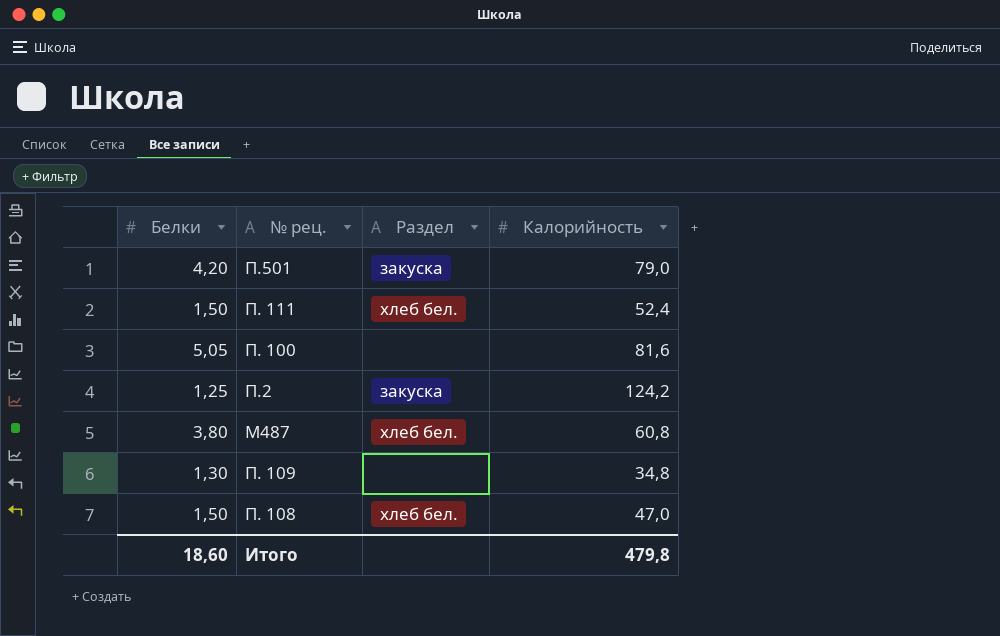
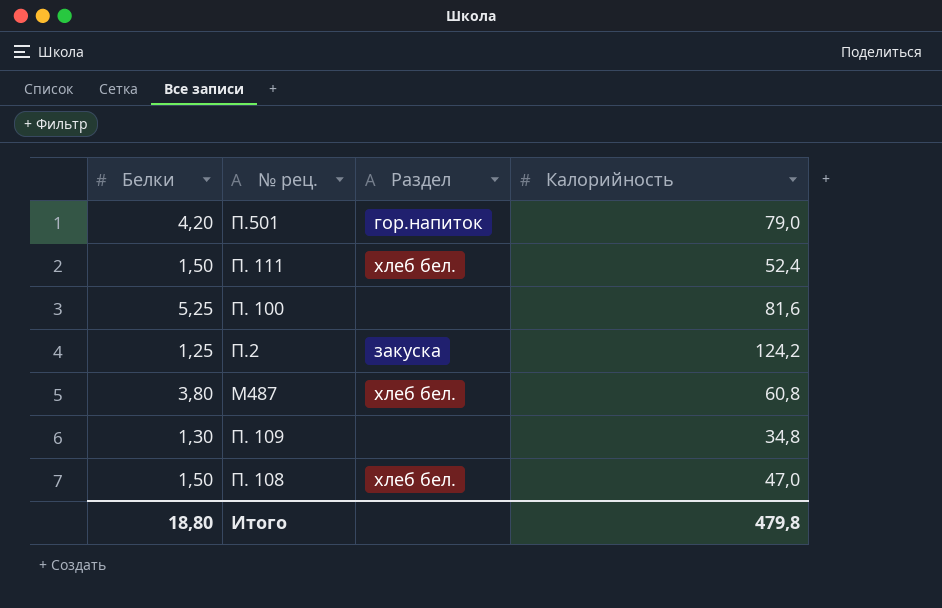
П.501 | Раздел: закуска -> гор.напиток
П. 100 | Белки: 5,05 -> 5,25
Итого | Белки: 18,60 -> 18,80

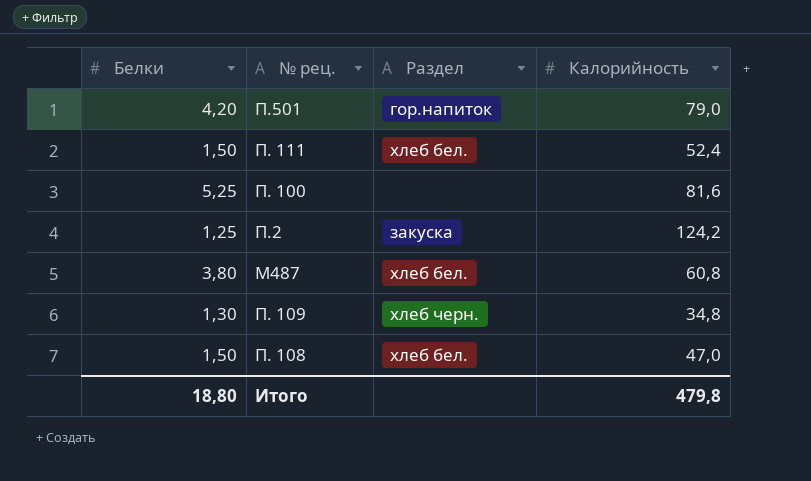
П. 109 | Раздел: none -> хлеб черн.

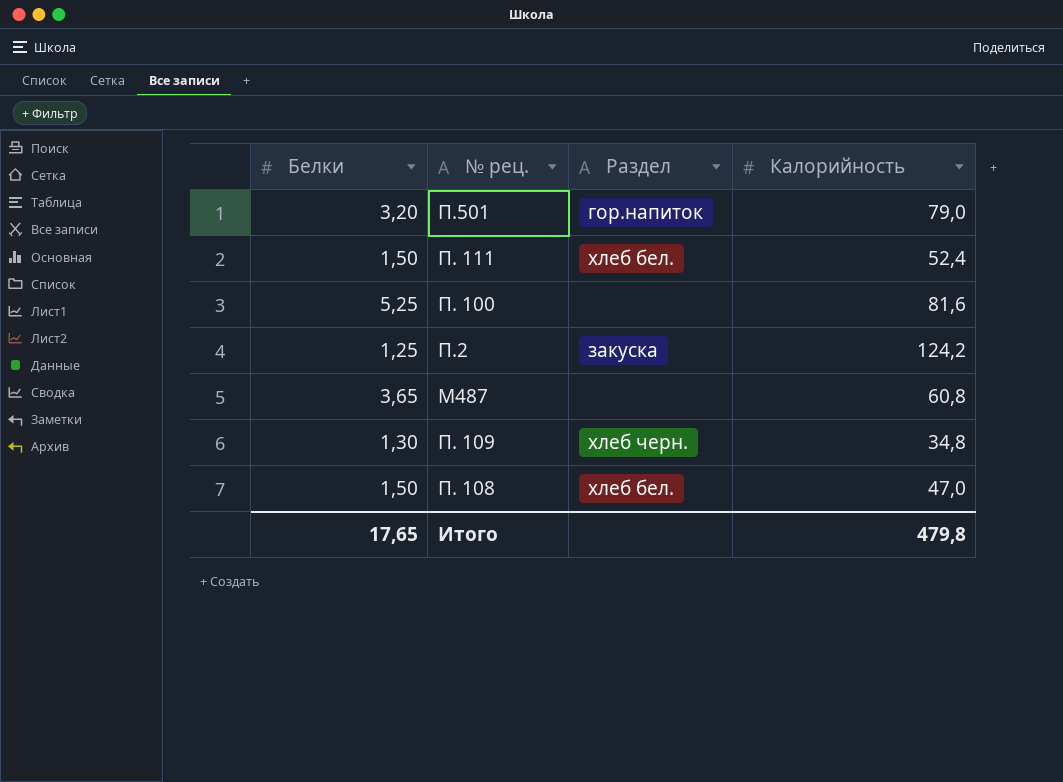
П.501 | Белки: 4,20 -> 3,20
М487 | Белки: 3,80 -> 3,65
М487 | Раздел: хлеб бел. -> none
Итого | Белки: 18,80 -> 17,65

